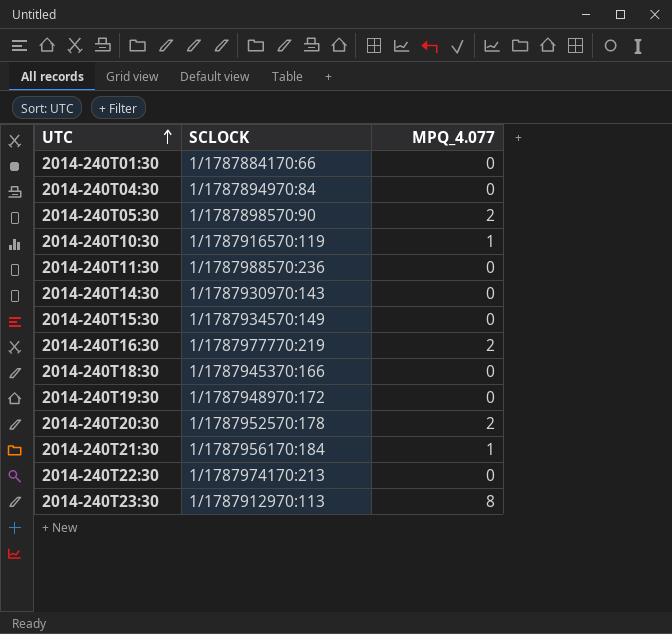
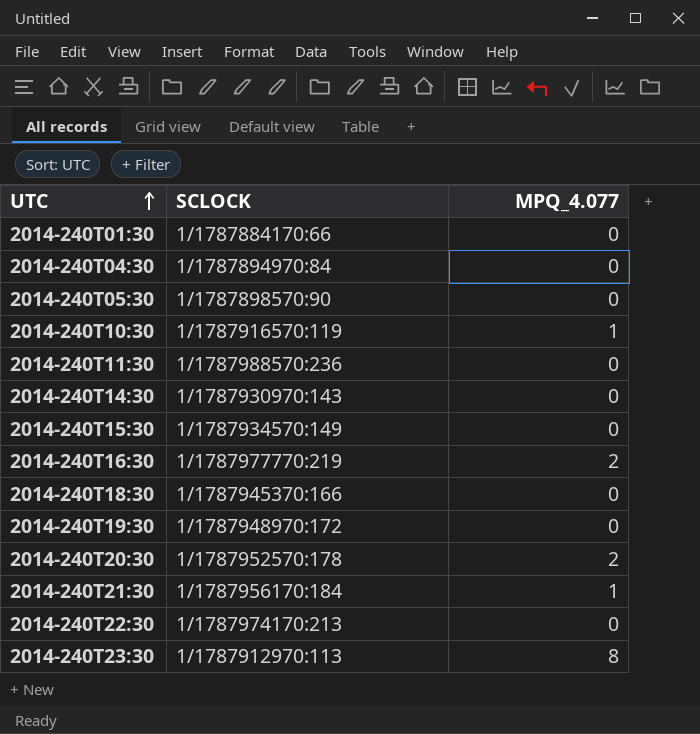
2014-240T05:30 | MPQ_4.077: 2 -> 0

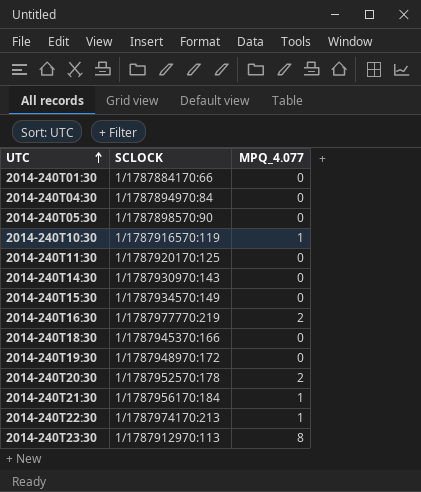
2014-240T11:30 | SCLOCK: 1/1787988570:236 -> 1/1787920170:125
2014-240T22:30 | MPQ_4.077: 0 -> 1

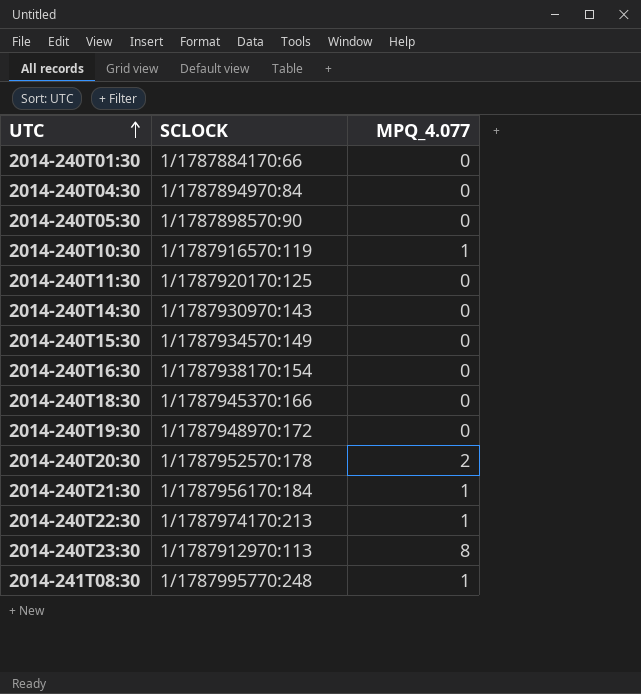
2014-240T16:30 | SCLOCK: 1/1787977770:219 -> 1/1787938170:154
2014-240T16:30 | MPQ_4.077: 2 -> 0
row 2014-241T08:30: none -> 1/1787995770:248 | 1

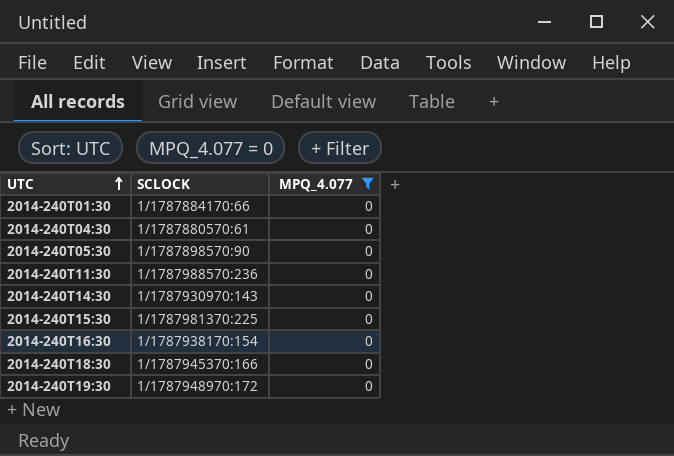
filter: none -> MPQ_4.077 = 0
2014-240T04:30 | SCLOCK: 1/1787894970:84 -> 1/1787880570:61
2014-240T11:30 | SCLOCK: 1/1787920170:125 -> 1/1787988570:236
2014-240T15:30 | SCLOCK: 1/1787934570:149 -> 1/1787981370:225

